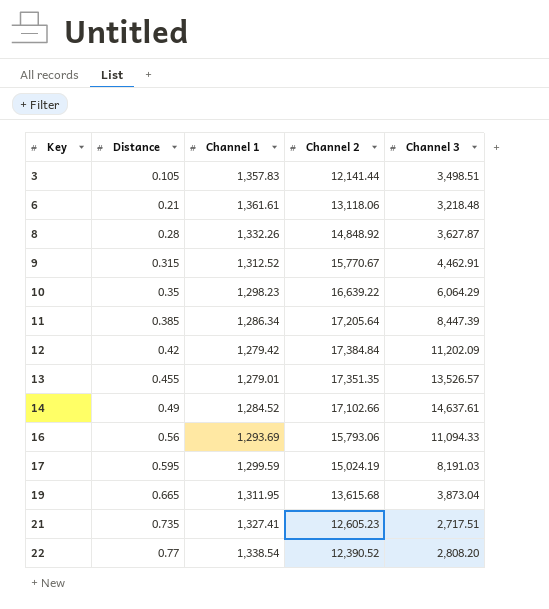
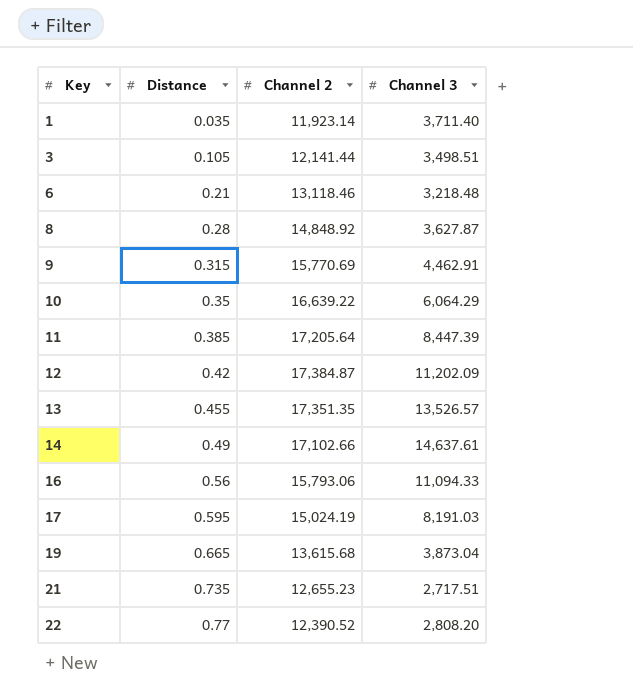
column Channel 1 | position: 3 -> none
row 1: none -> 0.035 | 11,923.14 | 3,711.40
6 | Channel 2: 13,118.06 -> 13,118.46
9 | Channel 2: 15,770.67 -> 15,770.69
12 | Channel 2: 17,384.84 -> 17,384.87
21 | Channel 2: 12,605.23 -> 12,655.23

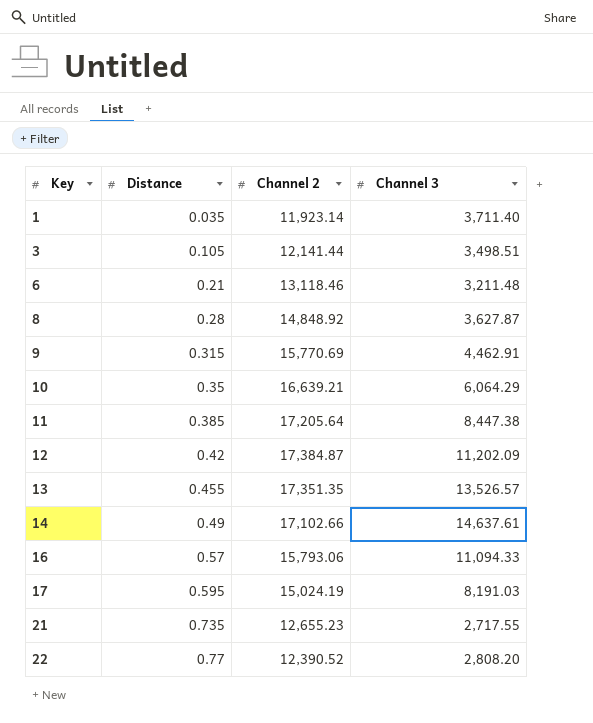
row 19: 0.665 | 13,615.68 | 3,873.04 -> none
6 | Channel 3: 3,218.48 -> 3,211.48
10 | Channel 2: 16,639.22 -> 16,639.21
11 | Channel 3: 8,447.39 -> 8,447.38
16 | Distance: 0.56 -> 0.57
21 | Channel 3: 2,717.51 -> 2,717.55

